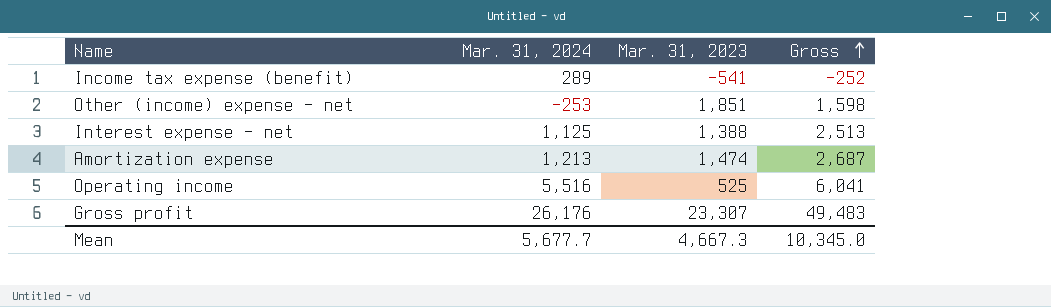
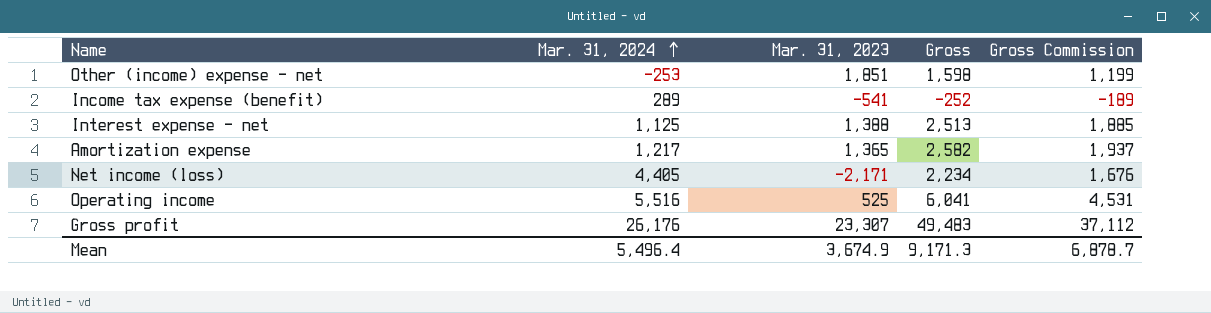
row order: Gross ascending -> Mar. 31, 2024 ascending
column Gross Commission | formula: none -> [Gross] * 0.75
Amortization expense | Mar. 31, 2024: 1,213 -> 1,217
Amortization expense | Mar. 31, 2023: 1,474 -> 1,365
Amortization expense | Gross: 2,687 -> 2,582
row Net income (loss): none -> 4,405 | -2,171 | 2,234 | 1,676
Mean | Mar. 31, 2024: 5,677.7 -> 5,496.4
Mean | Mar. 31, 2023: 4,667.3 -> 3,674.9
Mean | Gross: 10,345.0 -> 9,171.3

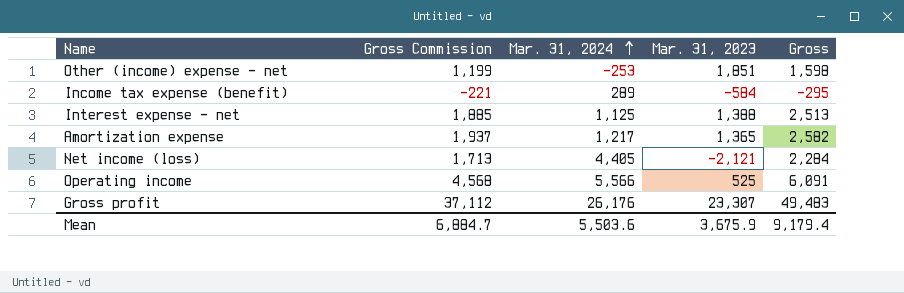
column Gross Commission | position: 5 -> 2
Income tax expense (benefit) | Gross Commission: -189 -> -221
Income tax expense (benefit) | Mar. 31, 2023: -541 -> -584
Income tax expense (benefit) | Gross: -252 -> -295
Net income (loss) | Gross Commission: 1,676 -> 1,713
Net income (loss) | Mar. 31, 2023: -2,171 -> -2,121
Net income (loss) | Gross: 2,234 -> 2,284
Operating income | Gross Commission: 4,531 -> 4,568
Operating income | Mar. 31, 2024: 5,516 -> 5,566
Operating income | Gross: 6,041 -> 6,091
Mean | Gross Commission: 6,878.7 -> 6,884.7
Mean | Mar. 31, 2024: 5,496.4 -> 5,503.6
Mean | Mar. 31, 2023: 3,674.9 -> 3,675.9
Mean | Gross: 9,171.3 -> 9,179.4

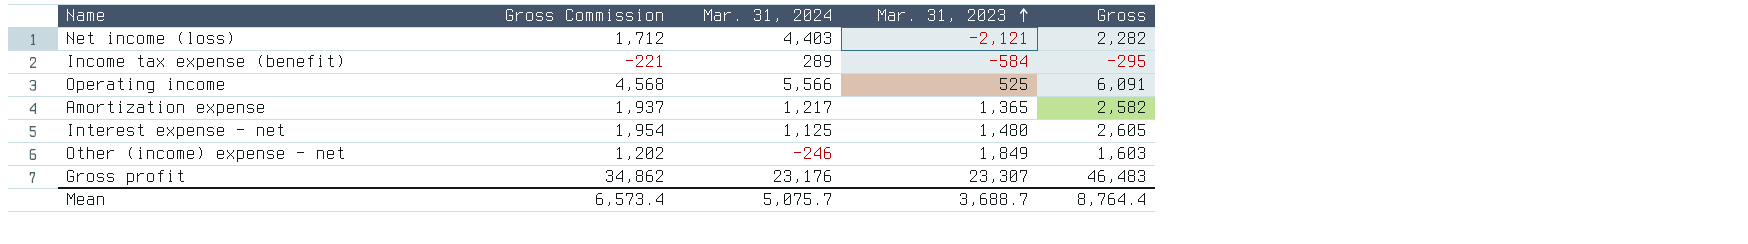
row order: Mar. 31, 2024 ascending -> Mar. 31, 2023 ascending
Net income (loss) | Gross Commission: 1,713 -> 1,712
Net income (loss) | Mar. 31, 2024: 4,405 -> 4,403
Net income (loss) | Gross: 2,284 -> 2,282
Interest expense - net | Gross Commission: 1,885 -> 1,954
Interest expense - net | Mar. 31, 2023: 1,388 -> 1,480
Interest expense - net | Gross: 2,513 -> 2,605
Other (income) expense - net | Gross Commission: 1,199 -> 1,202
Other (income) expense - net | Mar. 31, 2024: -253 -> -246
Other (income) expense - net | Mar. 31, 2023: 1,851 -> 1,849
Other (income) expense - net | Gross: 1,598 -> 1,603
Gross profit | Gross Commission: 37,112 -> 34,862
Gross profit | Mar. 31, 2024: 26,176 -> 23,176
Gross profit | Gross: 49,483 -> 46,483
Mean | Gross Commission: 6,884.7 -> 6,573.4
Mean | Mar. 31, 2024: 5,503.6 -> 5,075.7
Mean | Mar. 31, 2023: 3,675.9 -> 3,688.7
Mean | Gross: 9,179.4 -> 8,764.4

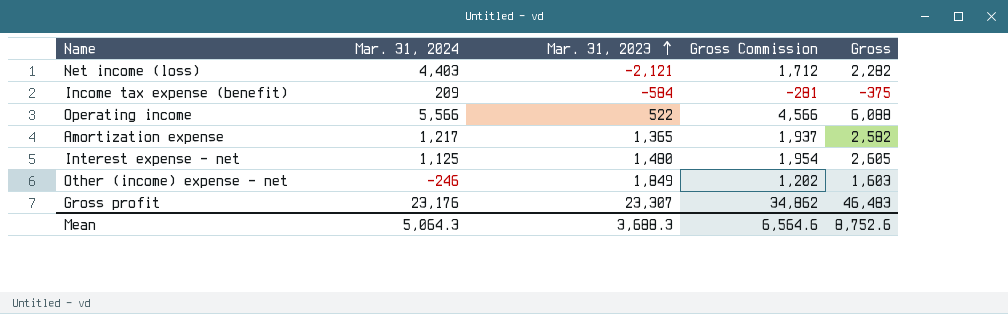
column Gross Commission | position: 2 -> 4
Income tax expense (benefit) | Mar. 31, 2024: 289 -> 209
Income tax expense (benefit) | Gross Commission: -221 -> -281
Income tax expense (benefit) | Gross: -295 -> -375
Operating income | Mar. 31, 2023: 525 -> 522
Operating income | Gross Commission: 4,568 -> 4,566
Operating income | Gross: 6,091 -> 6,088
Mean | Mar. 31, 2024: 5,075.7 -> 5,064.3
Mean | Mar. 31, 2023: 3,688.7 -> 3,688.3
Mean | Gross Commission: 6,573.4 -> 6,564.6
Mean | Gross: 8,764.4 -> 8,752.6

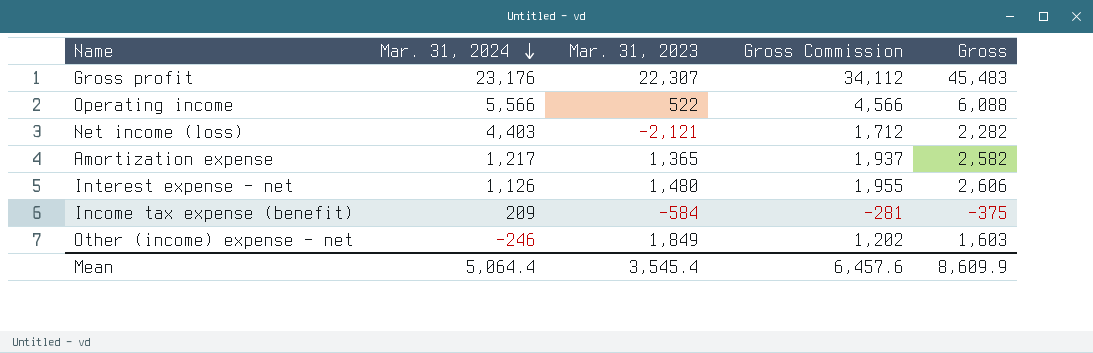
row order: Mar. 31, 2023 ascending -> Mar. 31, 2024 descending
Gross profit | Mar. 31, 2023: 23,307 -> 22,307
Gross profit | Gross Commission: 34,862 -> 34,112
Gross profit | Gross: 46,483 -> 45,483
Interest expense - net | Mar. 31, 2024: 1,125 -> 1,126
Interest expense - net | Gross Commission: 1,954 -> 1,955
Interest expense - net | Gross: 2,605 -> 2,606
Mean | Mar. 31, 2024: 5,064.3 -> 5,064.4
Mean | Mar. 31, 2023: 3,688.3 -> 3,545.4
Mean | Gross Commission: 6,564.6 -> 6,457.6
Mean | Gross: 8,752.6 -> 8,609.9

